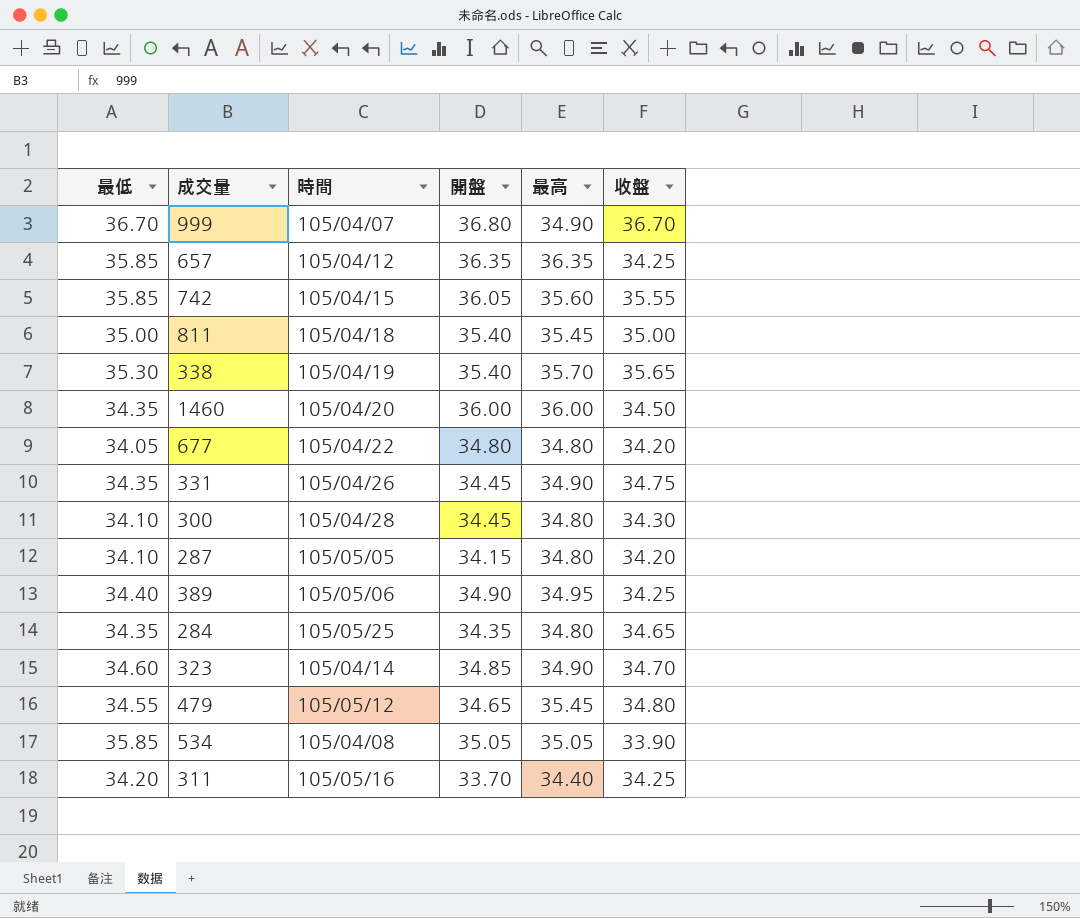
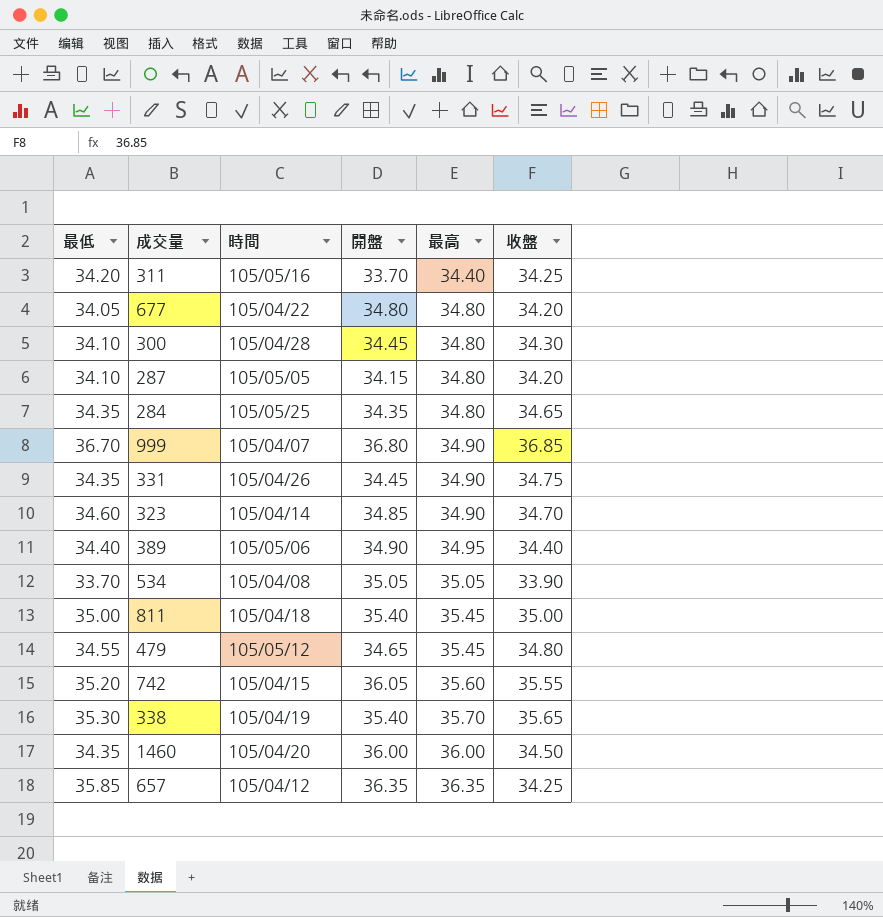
row order: none -> 最高 ascending
999 | 收盤: 36.70 -> 36.85
389 | 收盤: 34.25 -> 34.40
534 | 最低: 35.85 -> 33.70
742 | 最低: 35.85 -> 35.20

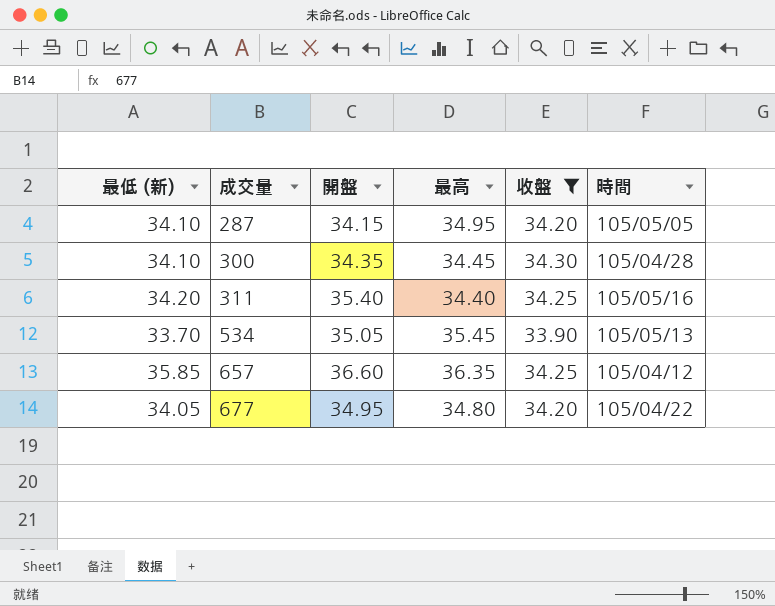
filter: none -> 收盤 <= 34.30
row order: 最高 ascending -> 成交量 ascending
column name: 最低 -> 最低 (新)
column 時間 | position: 3 -> 6
287 | 最高: 34.80 -> 34.95
300 | 開盤: 34.45 -> 34.35
300 | 最高: 34.80 -> 34.45
311 | 開盤: 33.70 -> 35.40
534 | 最高: 35.05 -> 35.45
534 | 時間: 105/04/08 -> 105/05/13
657 | 開盤: 36.35 -> 36.60
677 | 開盤: 34.80 -> 34.95

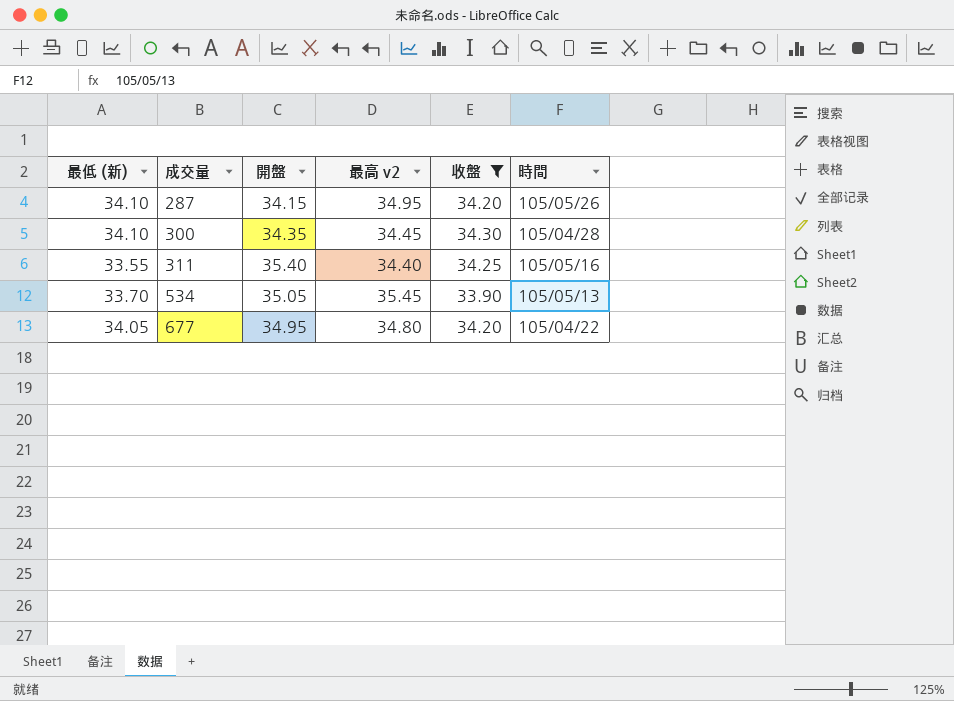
column name: 最高 -> 最高 v2
row 657: 35.85 | 36.60 | 36.35 | 34.25 | 105/04/12 -> none
287 | 時間: 105/05/05 -> 105/05/26
311 | 最低 (新): 34.20 -> 33.55

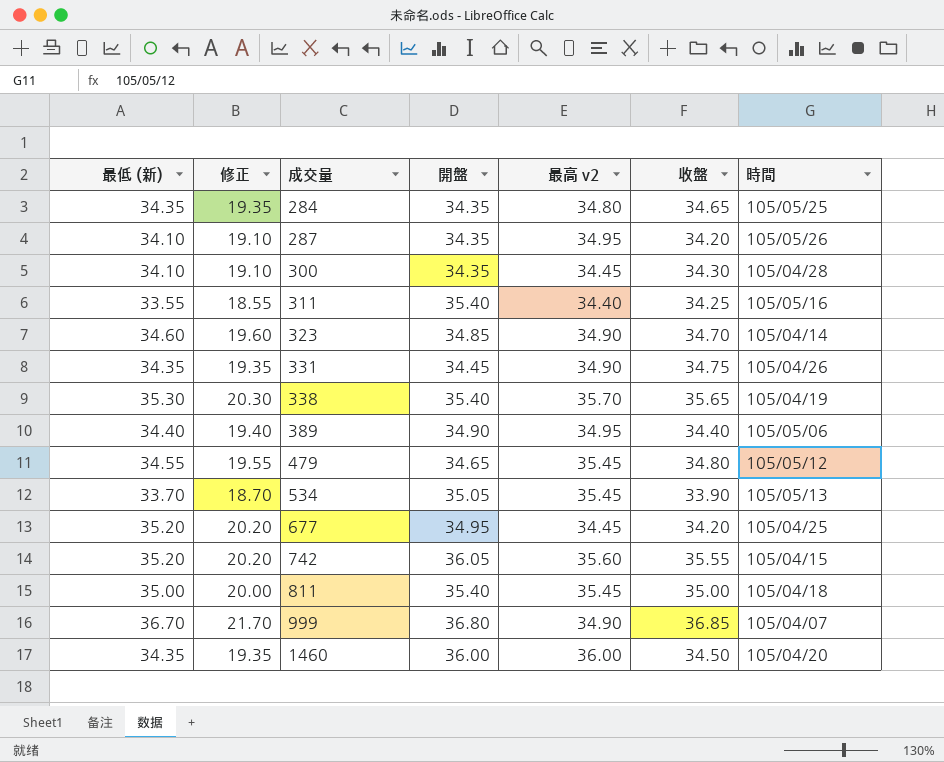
filter: 收盤 <= 34.30 -> none
column 修正 | formula: none -> [最低 (新)] - 15
287 | 開盤: 34.15 -> 34.35
677 | 最低 (新): 34.05 -> 35.20
677 | 最高 v2: 34.80 -> 34.45
677 | 時間: 105/04/22 -> 105/04/25

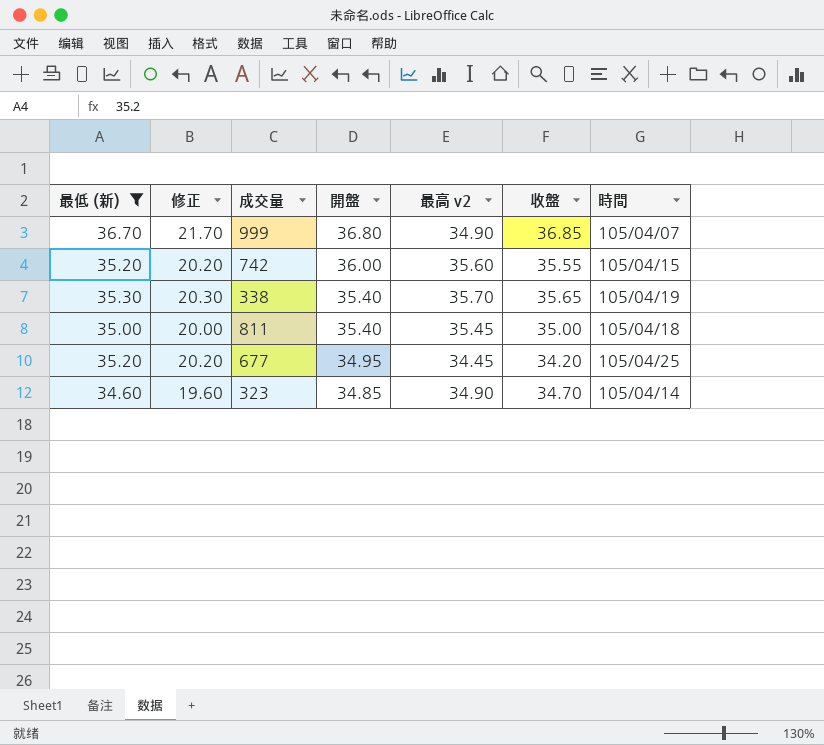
filter: none -> 最低 (新) >= 34.60
row order: 成交量 ascending -> 開盤 descending
742 | 開盤: 36.05 -> 36.00

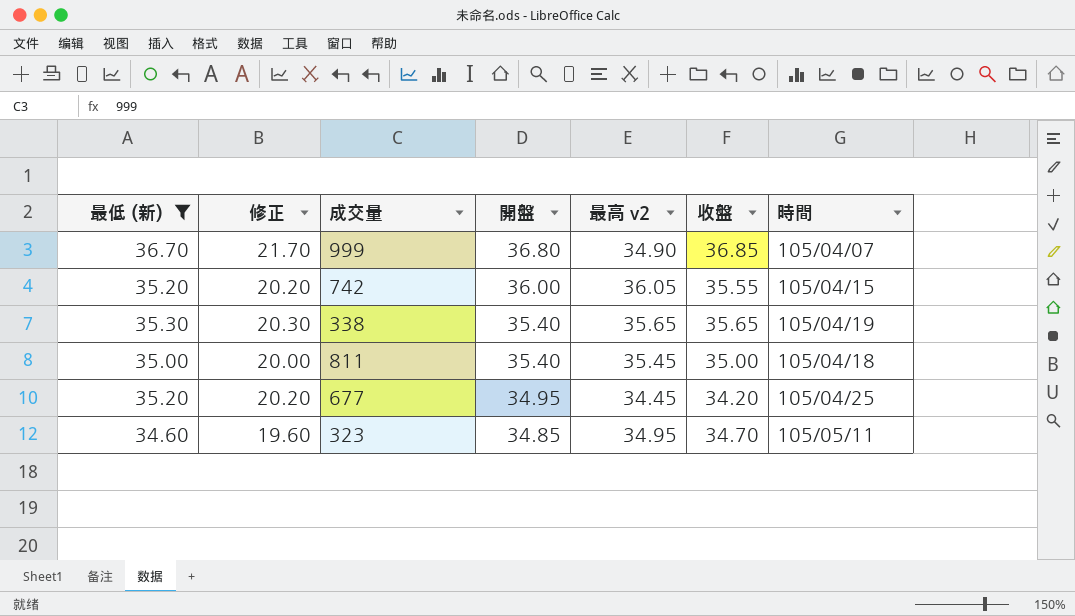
742 | 最高 v2: 35.60 -> 36.05
338 | 最高 v2: 35.70 -> 35.65
323 | 最高 v2: 34.90 -> 34.95
323 | 時間: 105/04/14 -> 105/05/11

